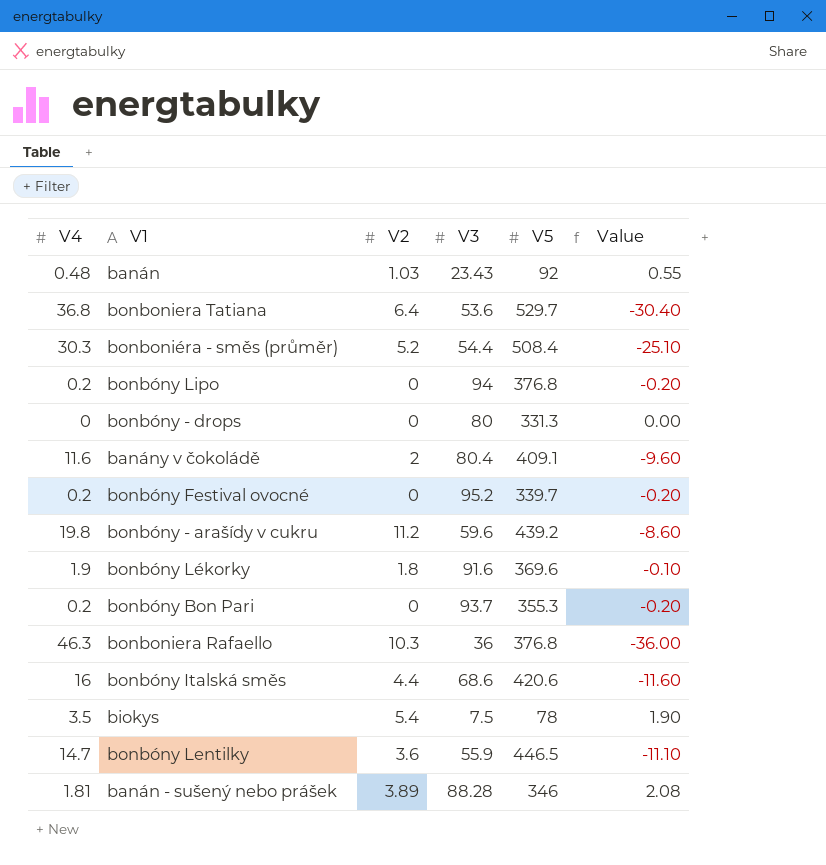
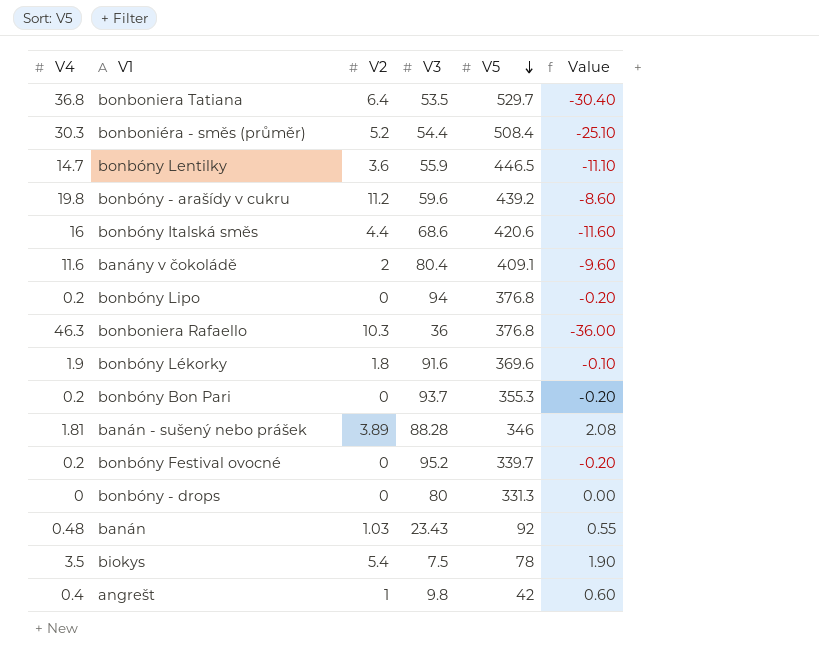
row order: none -> V5 descending
bonboniera Tatiana | V3: 53.6 -> 53.5
row angrešt: none -> 0.4 | 1 | 9.8 | 42 | 0.60

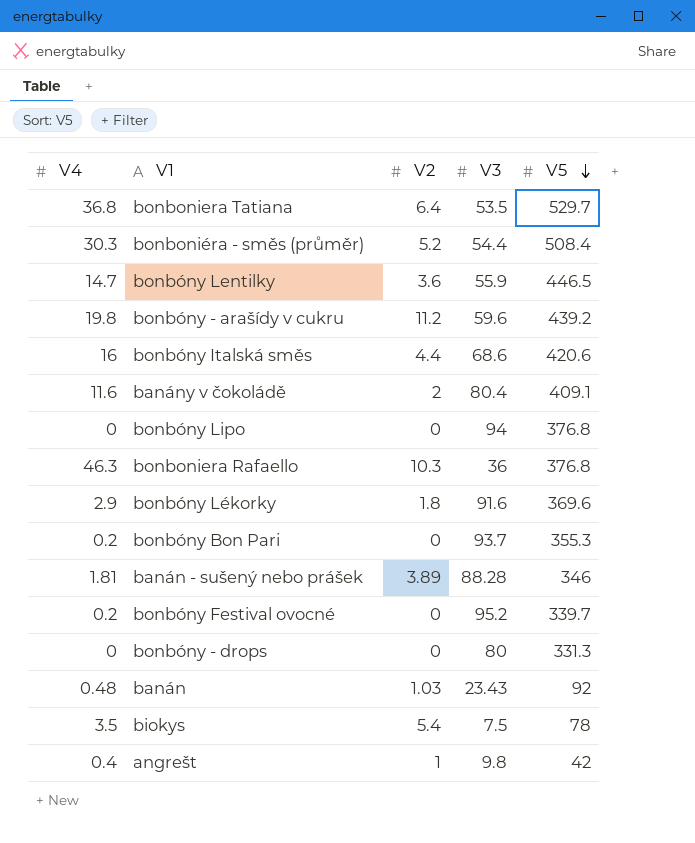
column Value | formula: [V2] - [V4] -> none
bonbóny Lipo | V4: 0.2 -> 0
bonbóny Lékorky | V4: 1.9 -> 2.9

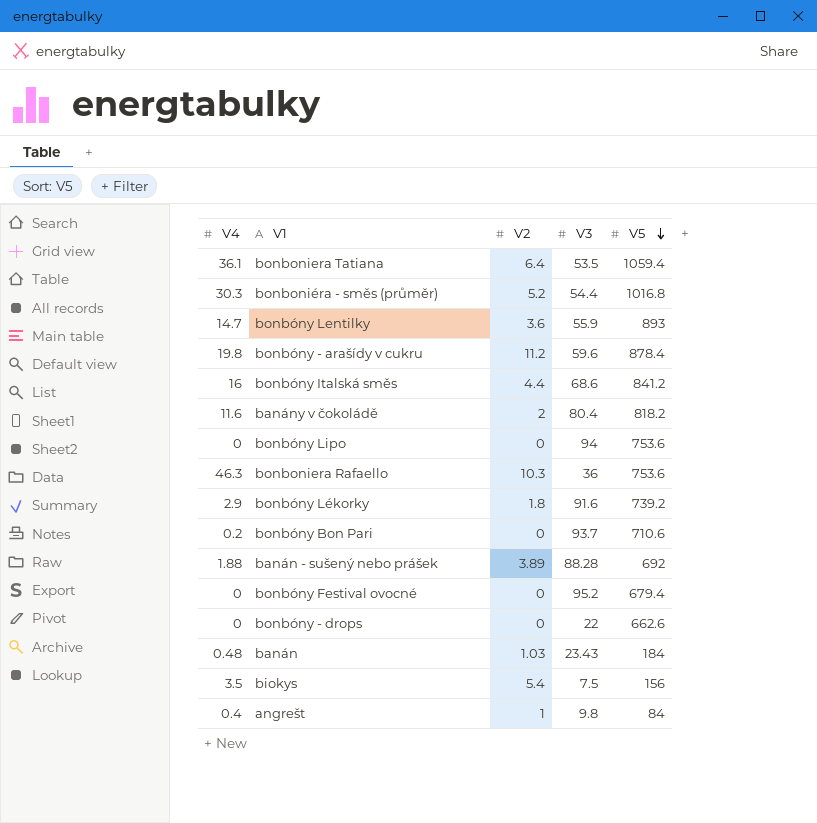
bonboniera Tatiana | V4: 36.8 -> 36.1
bonboniera Tatiana | V5: 529.7 -> 1059.4
bonboniéra - směs (průměr) | V5: 508.4 -> 1016.8
bonbóny Lentilky | V5: 446.5 -> 893
bonbóny - arašídy v cukru | V5: 439.2 -> 878.4
bonbóny Italská směs | V5: 420.6 -> 841.2
banány v čokoládě | V5: 409.1 -> 818.2
bonbóny Lipo | V5: 376.8 -> 753.6
bonboniera Rafaello | V5: 376.8 -> 753.6
bonbóny Lékorky | V5: 369.6 -> 739.2
bonbóny Bon Pari | V5: 355.3 -> 710.6
banán - sušený nebo prášek | V4: 1.81 -> 1.88
banán - sušený nebo prášek | V5: 346 -> 692
bonbóny Festival ovocné | V4: 0.2 -> 0
bonbóny Festival ovocné | V5: 339.7 -> 679.4
bonbóny - drops | V3: 80 -> 22
bonbóny - drops | V5: 331.3 -> 662.6
banán | V5: 92 -> 184
biokys | V5: 78 -> 156
angrešt | V5: 42 -> 84

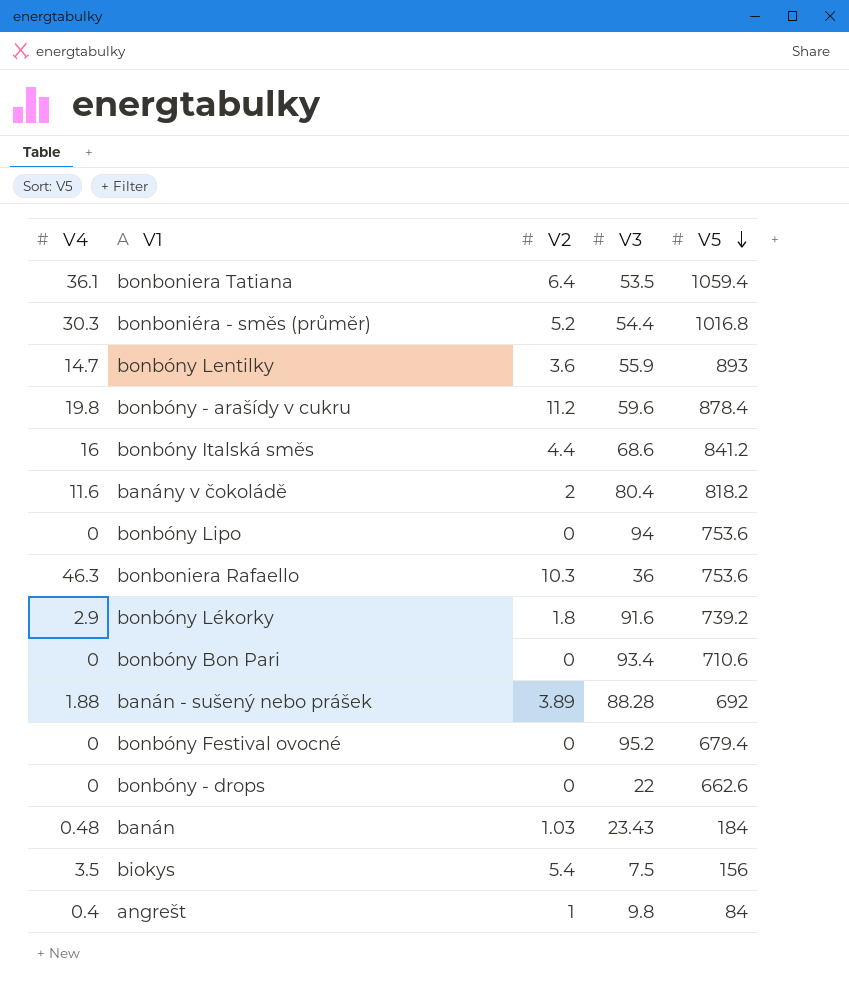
bonbóny Bon Pari | V4: 0.2 -> 0
bonbóny Bon Pari | V3: 93.7 -> 93.4

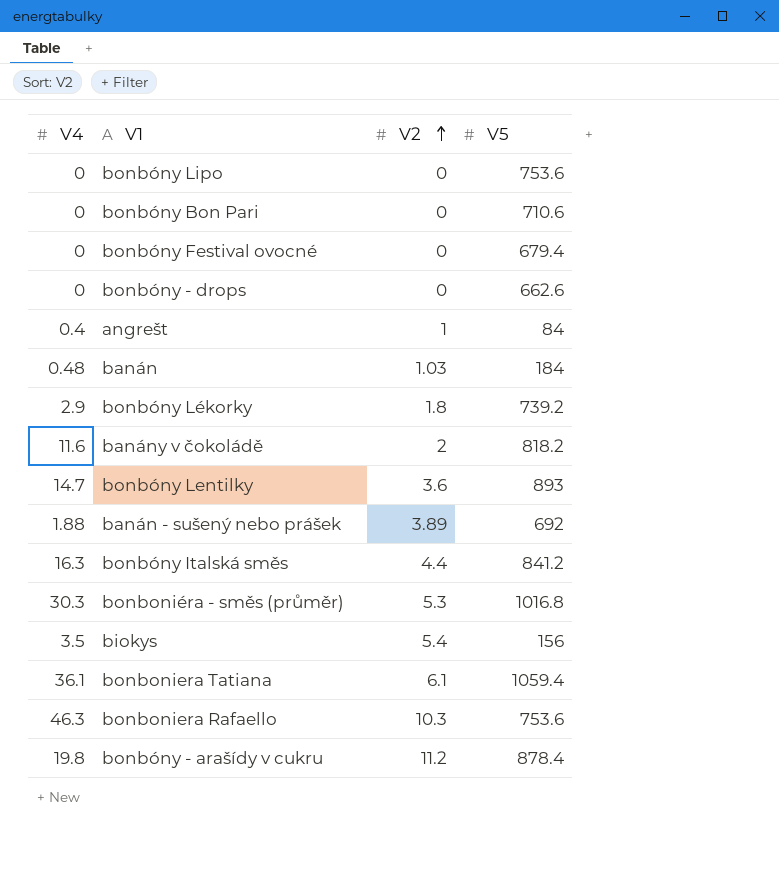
row order: V5 descending -> V2 ascending
column V3 | position: 4 -> none
bonbóny Italská směs | V4: 16 -> 16.3
bonboniéra - směs (průměr) | V2: 5.2 -> 5.3
bonboniera Tatiana | V2: 6.4 -> 6.1

